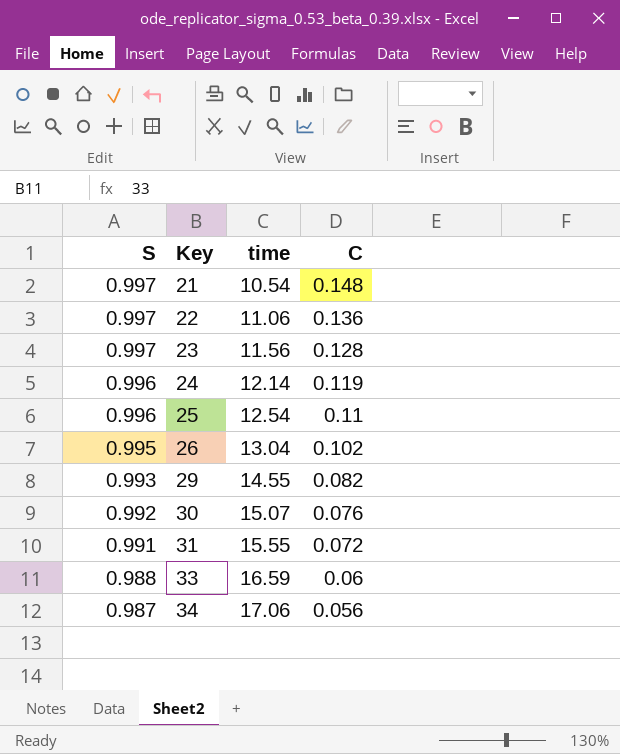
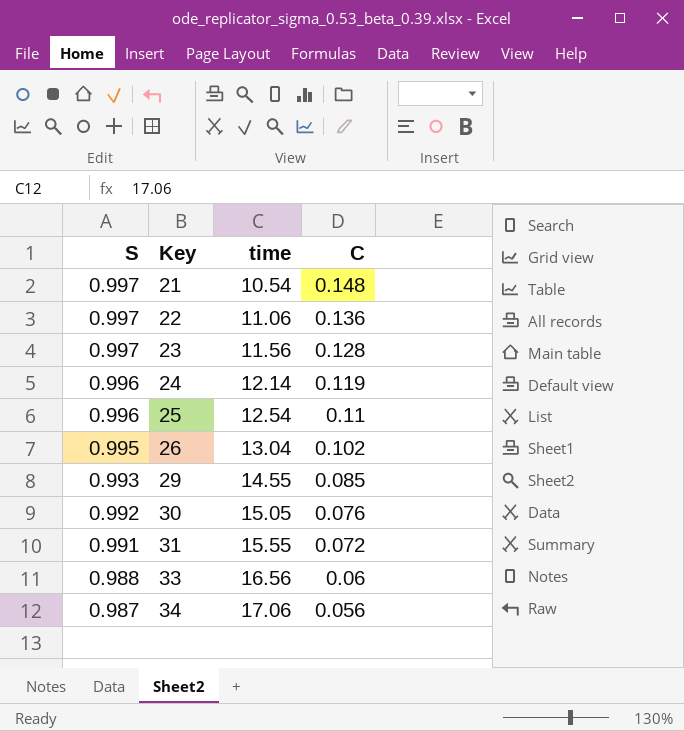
29 | C: 0.082 -> 0.085
30 | time: 15.07 -> 15.05
33 | time: 16.59 -> 16.56

